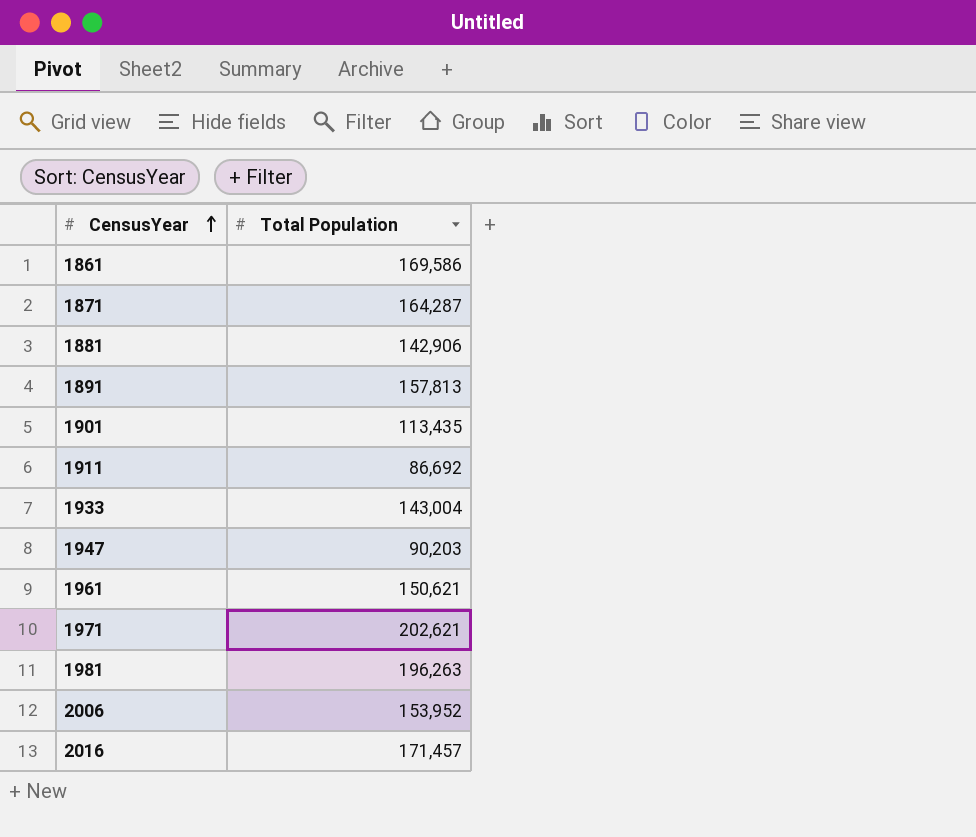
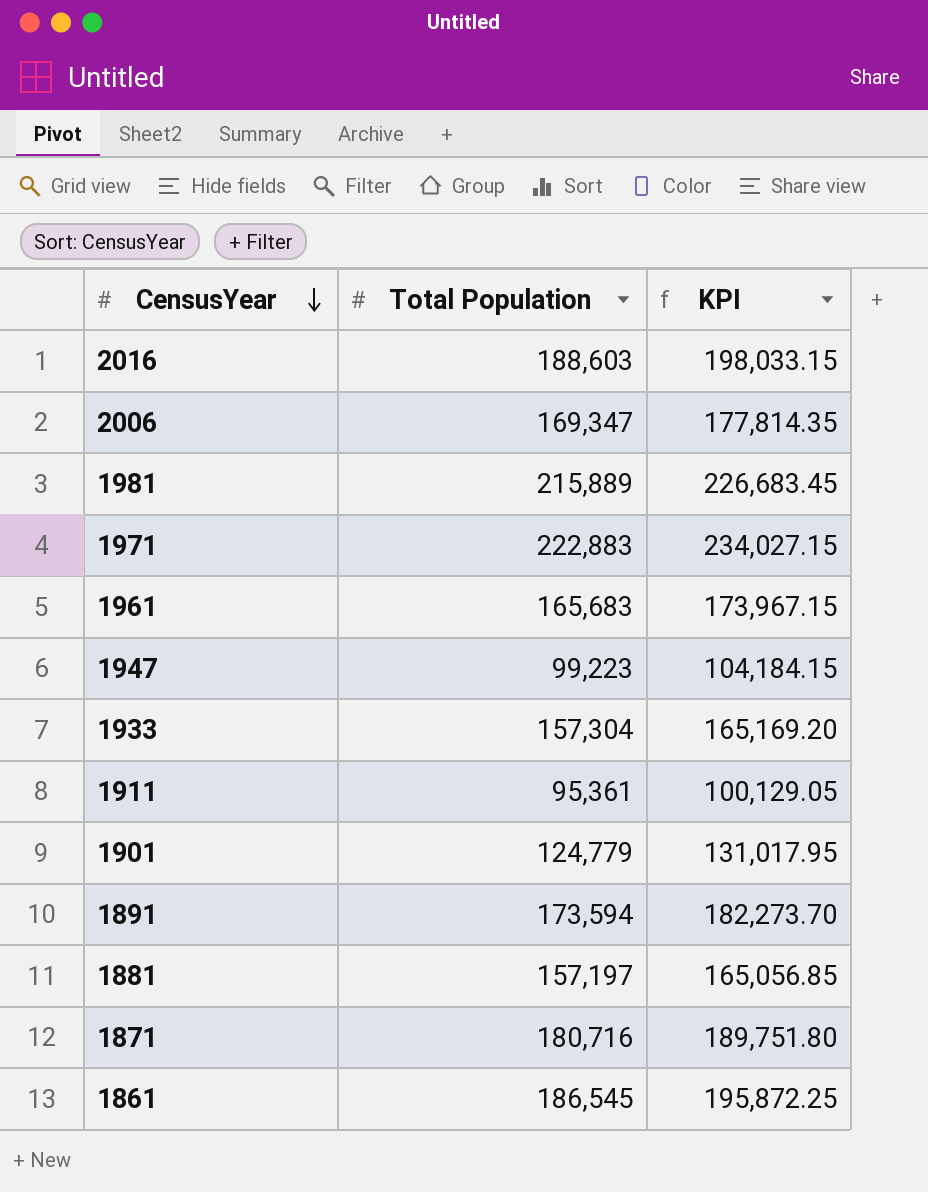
row order: CensusYear ascending -> CensusYear descending
column KPI | formula: none -> [Total Population] * 1.05
2016 | Total Population: 171,457 -> 188,603
2006 | Total Population: 153,952 -> 169,347
1981 | Total Population: 196,263 -> 215,889
1971 | Total Population: 202,621 -> 222,883
1961 | Total Population: 150,621 -> 165,683
1947 | Total Population: 90,203 -> 99,223
1933 | Total Population: 143,004 -> 157,304
1911 | Total Population: 86,692 -> 95,361
1901 | Total Population: 113,435 -> 124,779
1891 | Total Population: 157,813 -> 173,594
1881 | Total Population: 142,906 -> 157,197
1871 | Total Population: 164,287 -> 180,716
1861 | Total Population: 169,586 -> 186,545

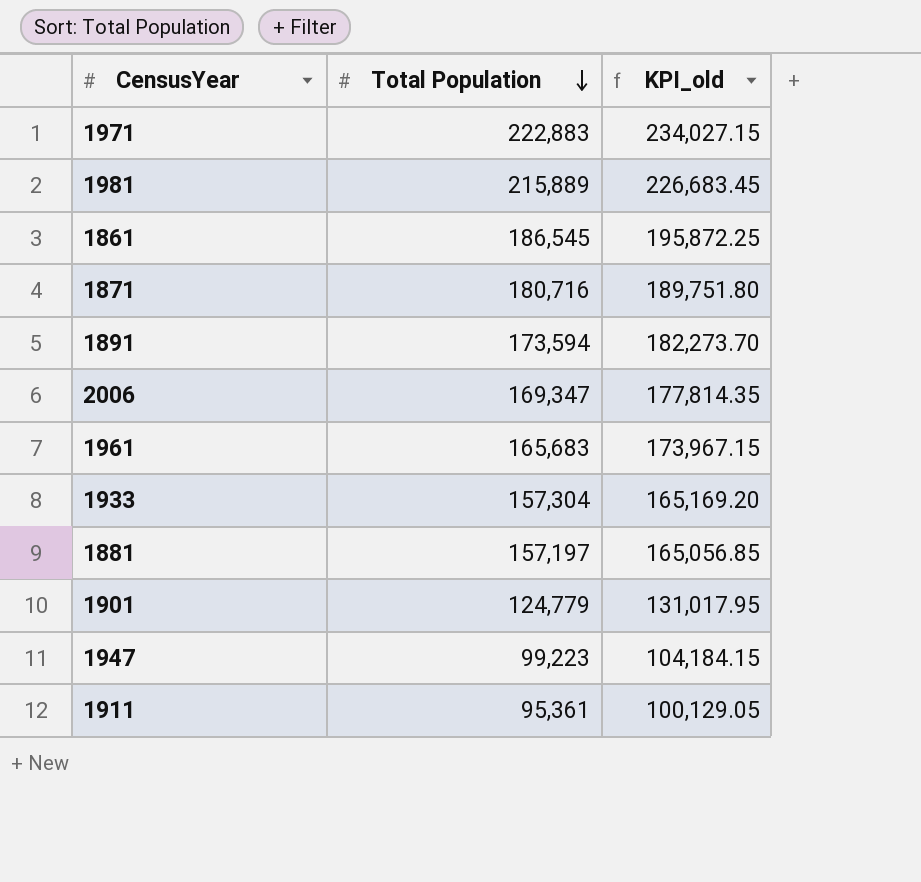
row order: CensusYear descending -> Total Population descending
column name: KPI -> KPI_old
row 2016: 188,603 | 198,033.15 -> none

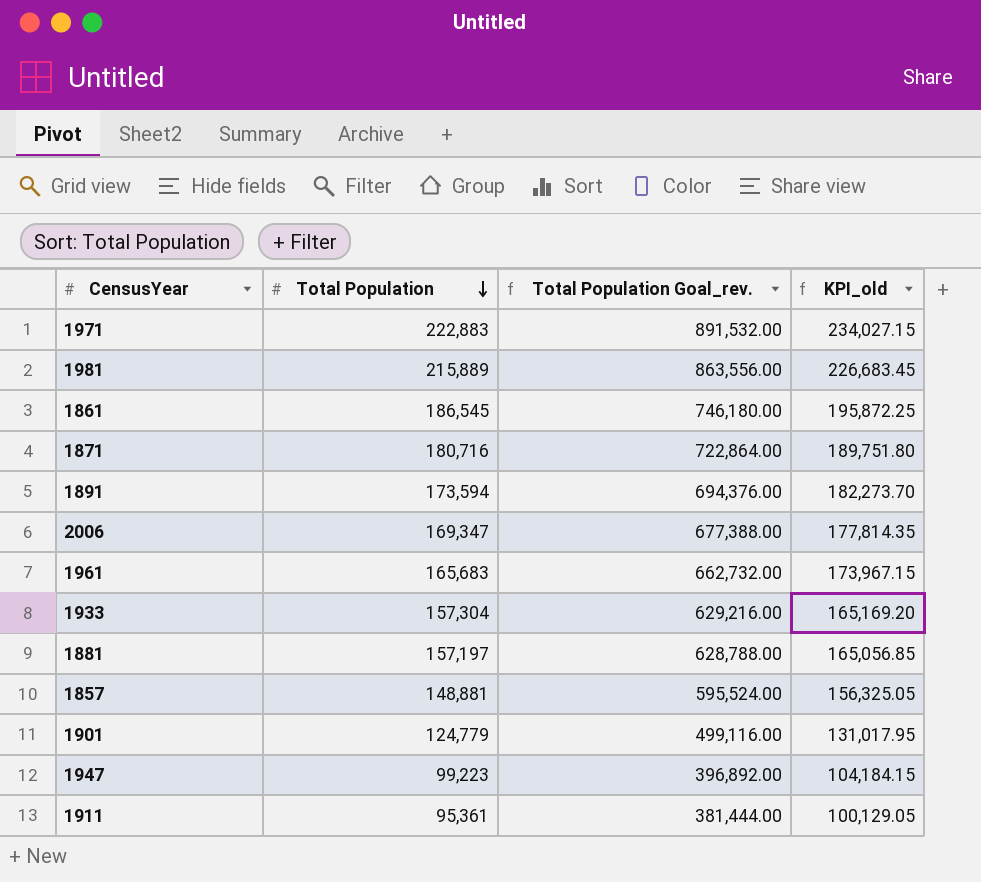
column Total Population Goal_rev. | formula: none -> [Total Population] * 4
row 1857: none -> 148,881 | 595,524.00 | 156,325.05

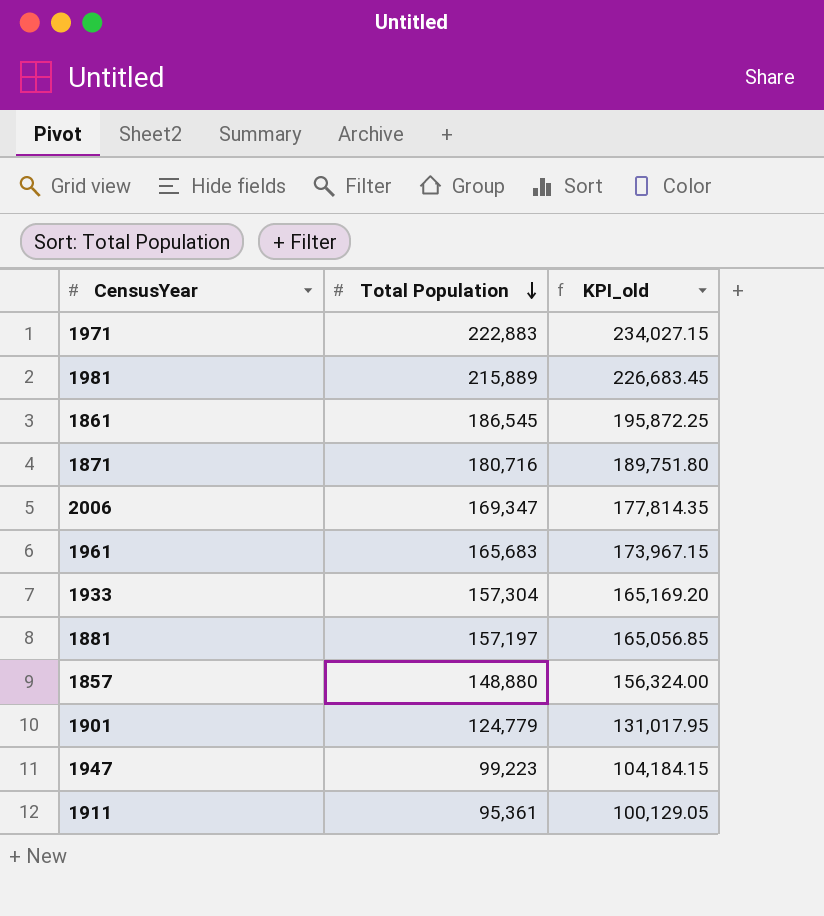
column Total Population Goal_rev. | formula: [Total Population] * 4 -> none
row 1891: 173,594 | 694,376.00 | 182,273.70 -> none
1857 | Total Population: 148,881 -> 148,880
1857 | KPI_old: 156,325.05 -> 156,324.00

